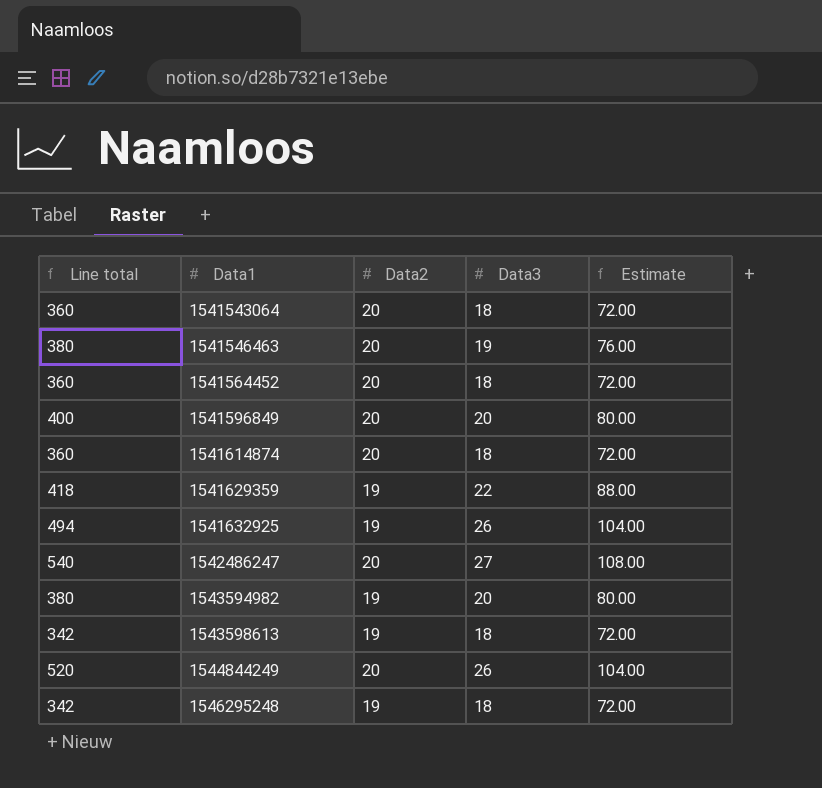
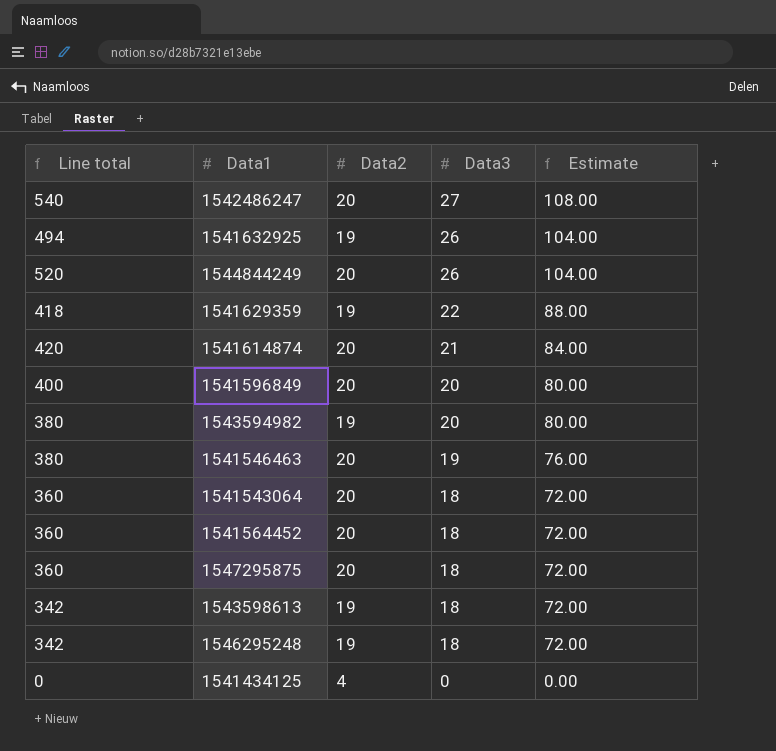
row order: Data1 ascending -> Data3 descending
1541614874 | Line total: 360 -> 420
1541614874 | Data3: 18 -> 21
1541614874 | Estimate: 72.00 -> 84.00
row 1547295875: none -> 360 | 20 | 18 | 72.00
row 1541434125: none -> 0 | 4 | 0 | 0.00

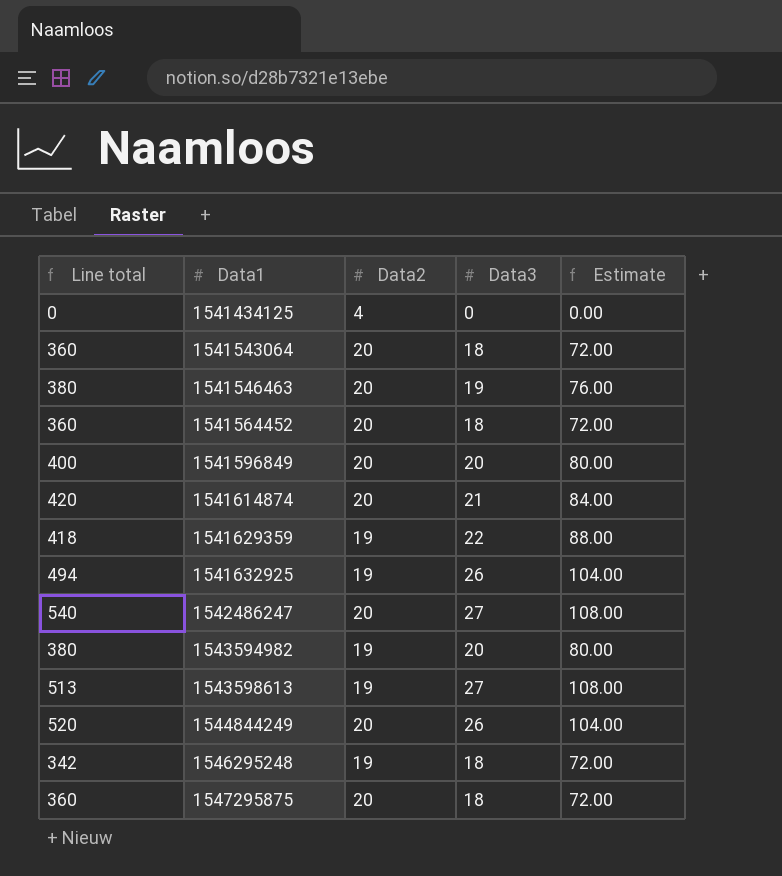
row order: Data3 descending -> Data1 ascending
1543598613 | Line total: 342 -> 513
1543598613 | Data3: 18 -> 27
1543598613 | Estimate: 72.00 -> 108.00

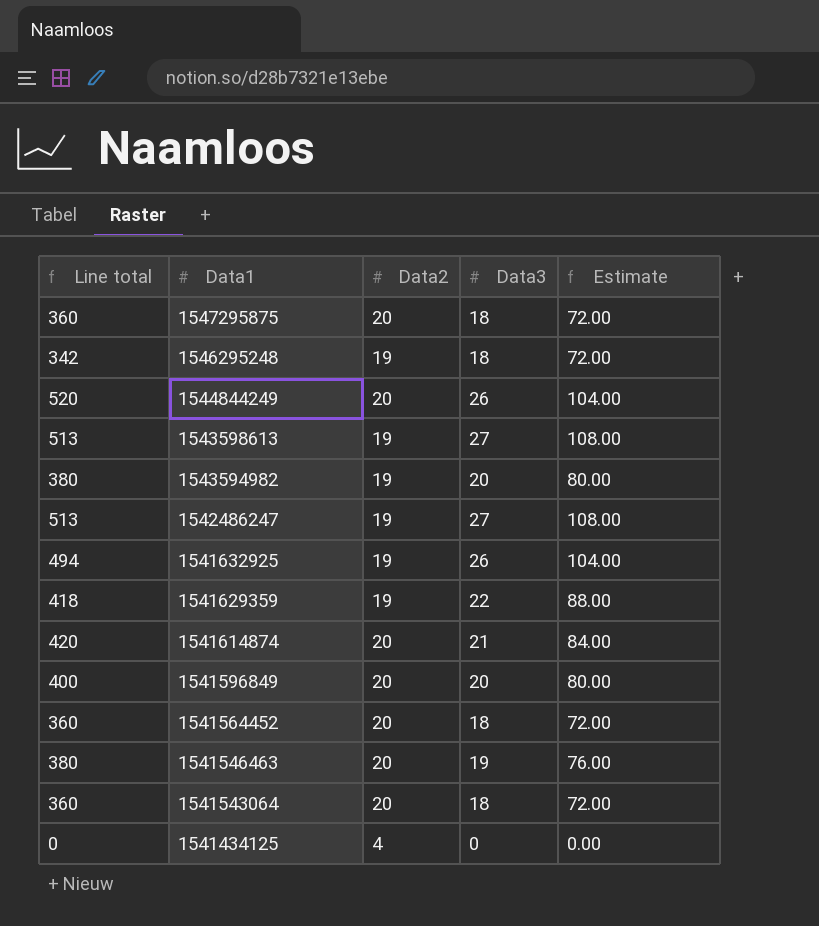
row order: Data1 ascending -> Data1 descending
1542486247 | Line total: 540 -> 513
1542486247 | Data2: 20 -> 19

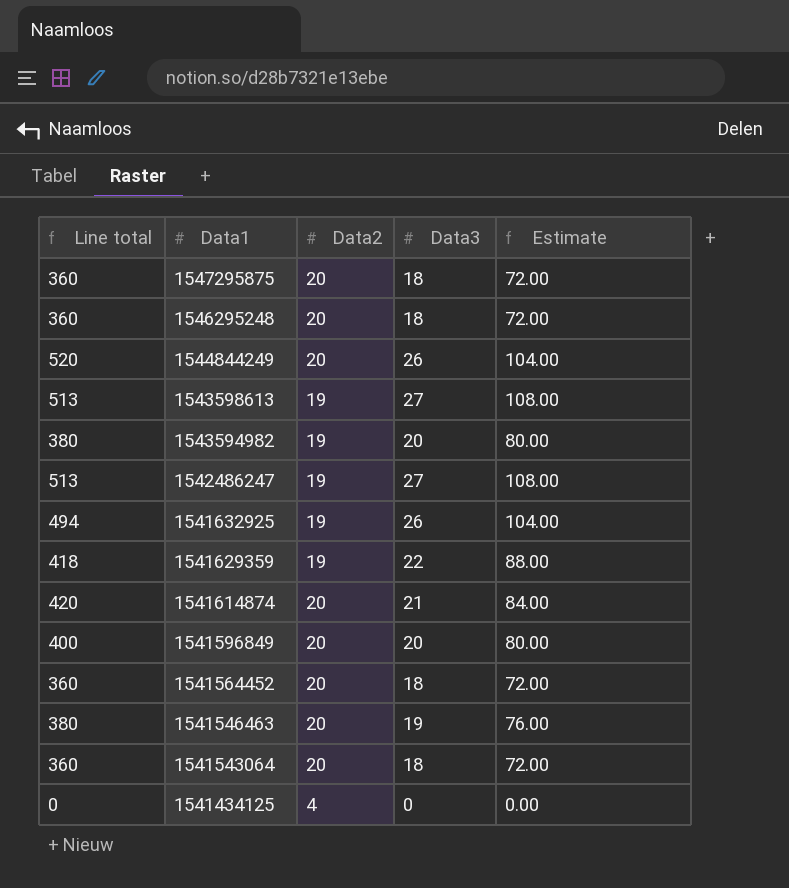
1546295248 | Line total: 342 -> 360
1546295248 | Data2: 19 -> 20

